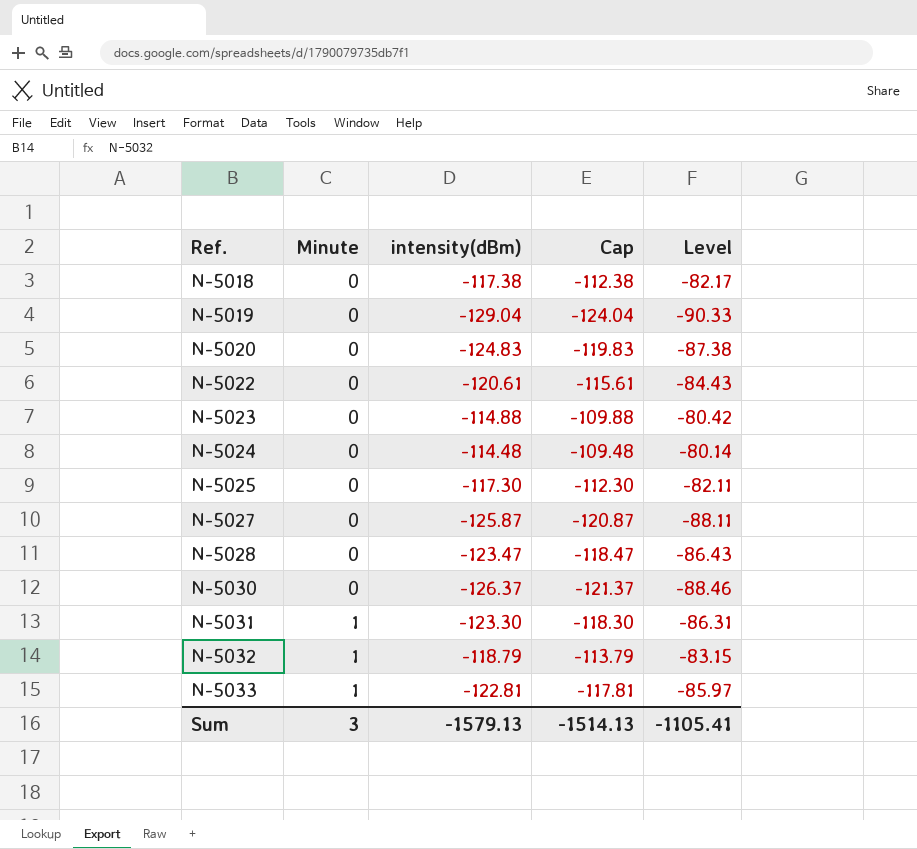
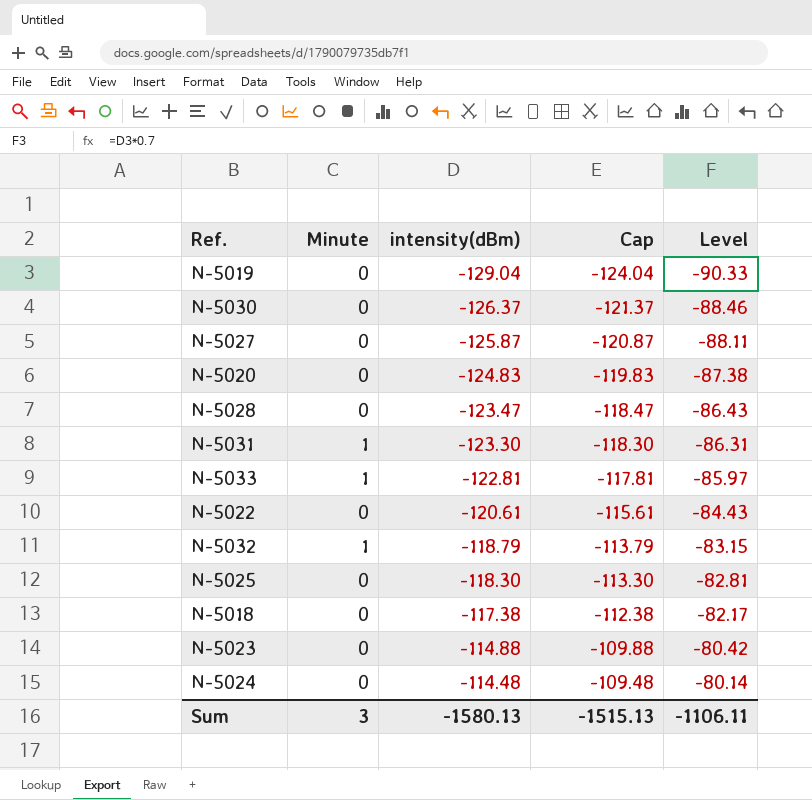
row order: Ref. ascending -> intensity(dBm) ascending
N-5025 | intensity(dBm): -117.30 -> -118.30
N-5025 | Cap: -112.30 -> -113.30
N-5025 | Level: -82.11 -> -82.81
Sum | intensity(dBm): -1579.13 -> -1580.13
Sum | Cap: -1514.13 -> -1515.13
Sum | Level: -1105.41 -> -1106.11

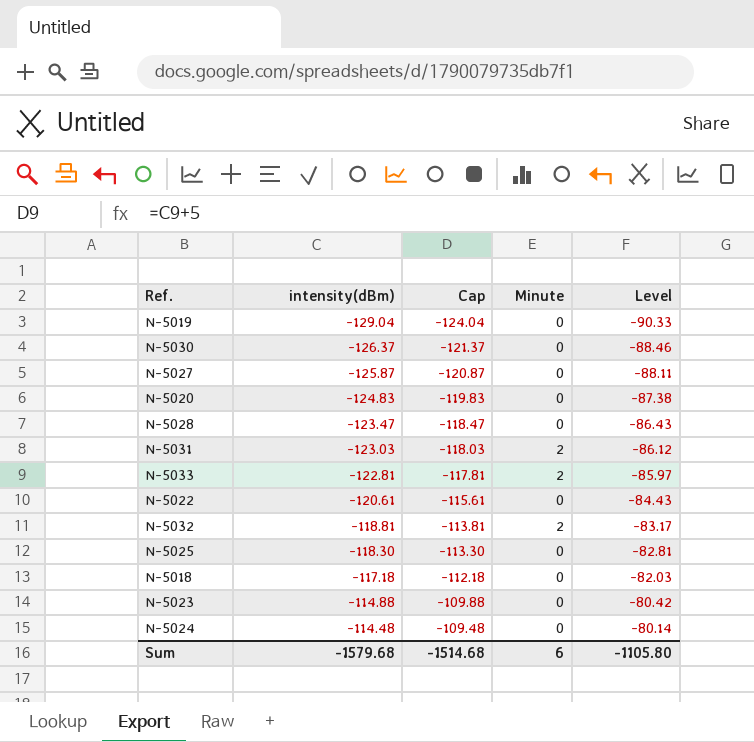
column Minute | position: 2 -> 4
N-5031 | intensity(dBm): -123.30 -> -123.03
N-5031 | Cap: -118.30 -> -118.03
N-5031 | Minute: 1 -> 2
N-5031 | Level: -86.31 -> -86.12
N-5033 | Minute: 1 -> 2
N-5032 | intensity(dBm): -118.79 -> -118.81
N-5032 | Cap: -113.79 -> -113.81
N-5032 | Minute: 1 -> 2
N-5032 | Level: -83.15 -> -83.17
N-5018 | intensity(dBm): -117.38 -> -117.18
N-5018 | Cap: -112.38 -> -112.18
N-5018 | Level: -82.17 -> -82.03
Sum | intensity(dBm): -1580.13 -> -1579.68
Sum | Cap: -1515.13 -> -1514.68
Sum | Minute: 3 -> 6
Sum | Level: -1106.11 -> -1105.80

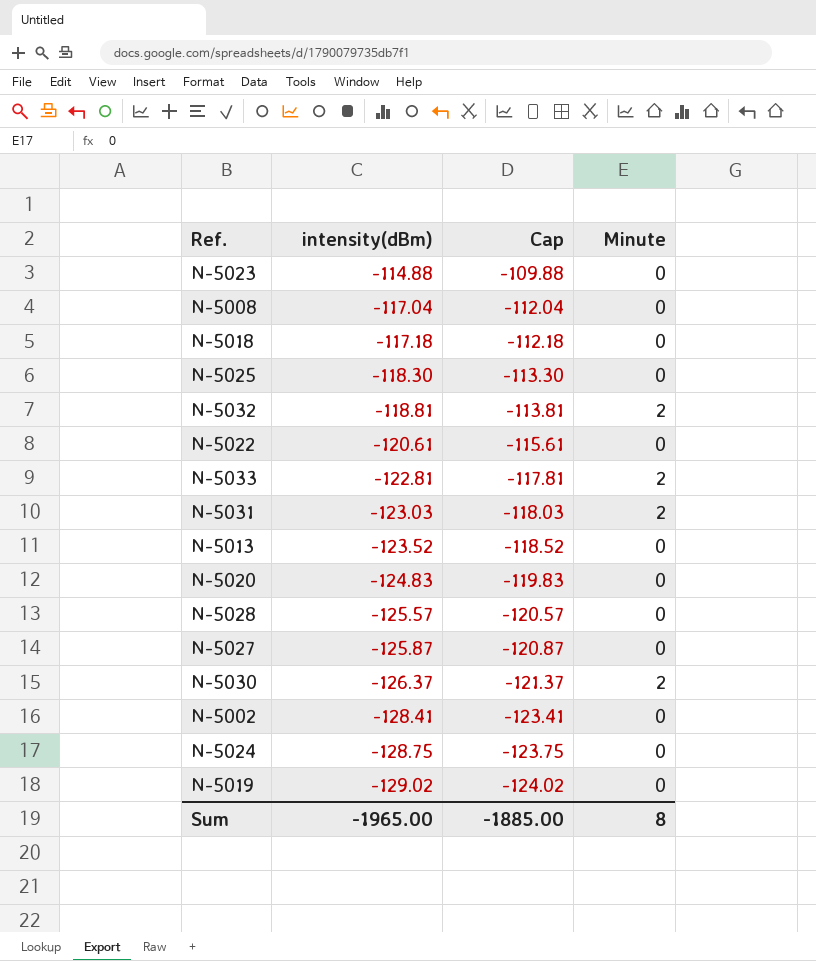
row order: intensity(dBm) ascending -> intensity(dBm) descending
column Level | formula: [intensity(dBm)] * 0.7 -> none
row N-5008: none -> -117.04 | -112.04 | 0
row N-5013: none -> -123.52 | -118.52 | 0
N-5028 | intensity(dBm): -123.47 -> -125.57
N-5028 | Cap: -118.47 -> -120.57
N-5030 | Minute: 0 -> 2
row N-5002: none -> -128.41 | -123.41 | 0
N-5024 | intensity(dBm): -114.48 -> -128.75
N-5024 | Cap: -109.48 -> -123.75
N-5019 | intensity(dBm): -129.04 -> -129.02
N-5019 | Cap: -124.04 -> -124.02
Sum | intensity(dBm): -1579.68 -> -1965.00
Sum | Cap: -1514.68 -> -1885.00
Sum | Minute: 6 -> 8

